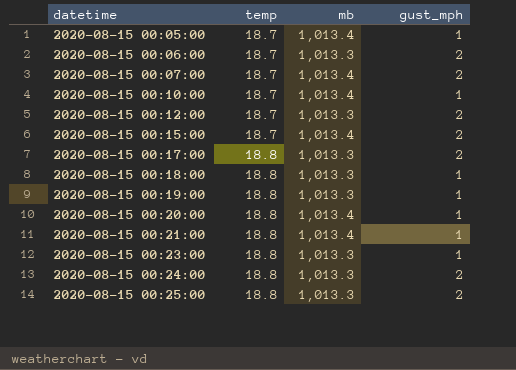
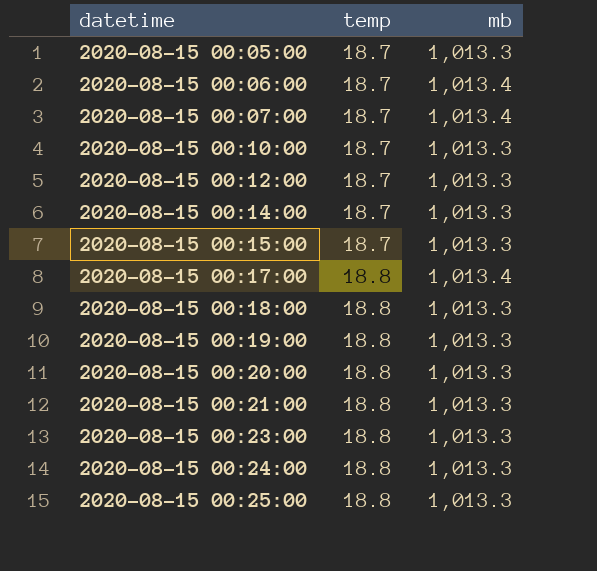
column gust_mph | position: 4 -> none
2020-08-15 00:05:00 | mb: 1,013.4 -> 1,013.3
2020-08-15 00:06:00 | mb: 1,013.3 -> 1,013.4
2020-08-15 00:10:00 | mb: 1,013.4 -> 1,013.3
row 2020-08-15 00:14:00: none -> 18.7 | 1,013.3
2020-08-15 00:15:00 | mb: 1,013.4 -> 1,013.3
2020-08-15 00:17:00 | mb: 1,013.3 -> 1,013.4
2020-08-15 00:20:00 | mb: 1,013.4 -> 1,013.3
2020-08-15 00:21:00 | mb: 1,013.4 -> 1,013.3

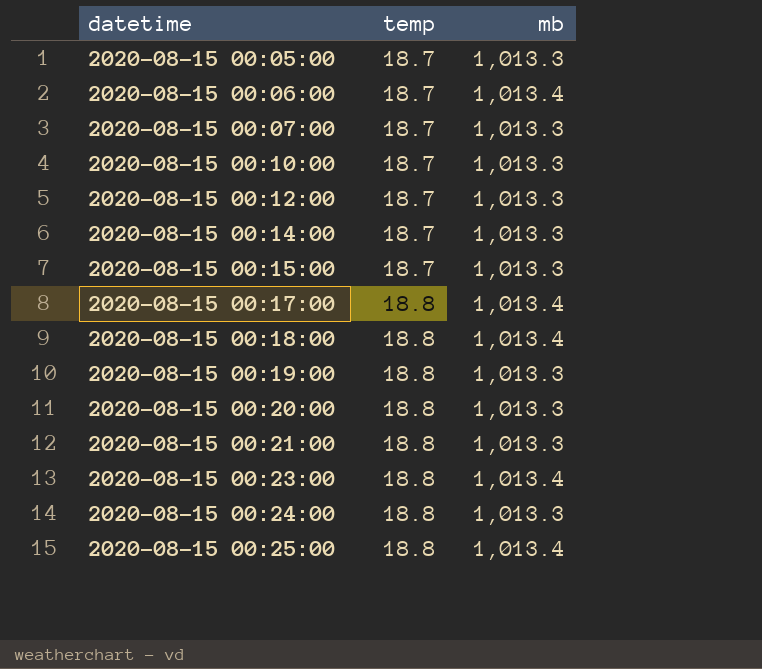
2020-08-15 00:07:00 | mb: 1,013.4 -> 1,013.3
2020-08-15 00:18:00 | mb: 1,013.3 -> 1,013.4
2020-08-15 00:23:00 | mb: 1,013.3 -> 1,013.4
2020-08-15 00:25:00 | mb: 1,013.3 -> 1,013.4

